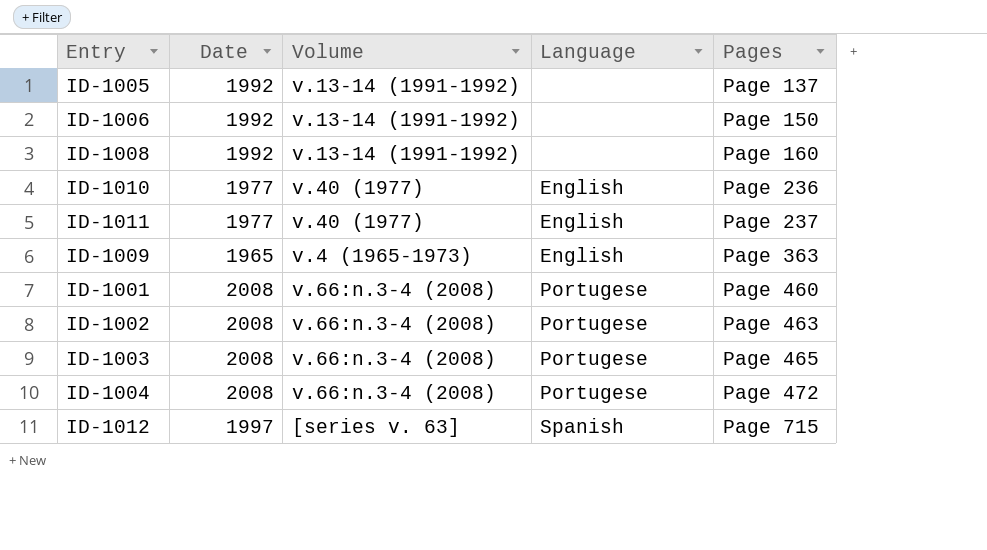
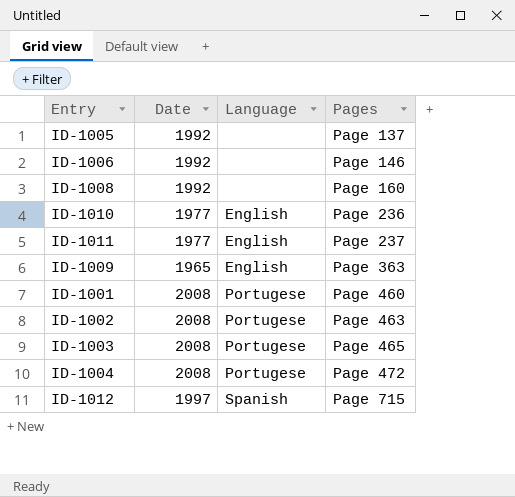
column Volume | position: 3 -> none
ID-1006 | Pages: Page 150 -> Page 146

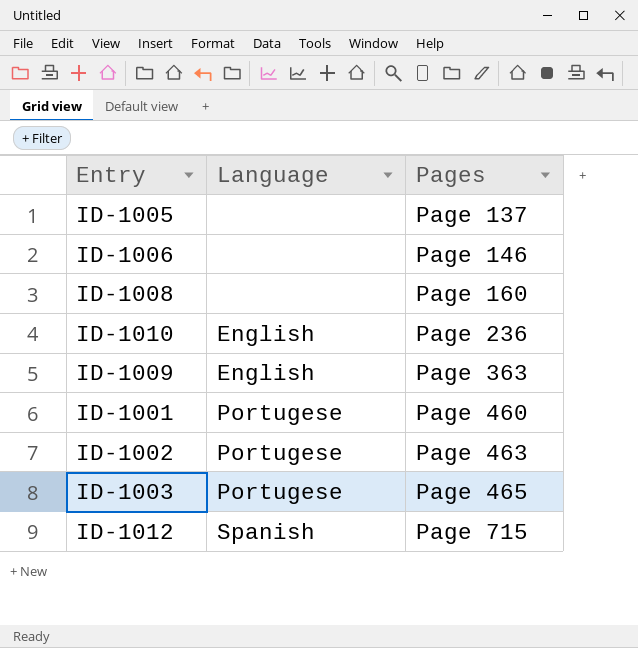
column Date | position: 2 -> none
row ID-1011: 1977 | English | Page 237 -> none
row ID-1004: 2008 | Portugese | Page 472 -> none

